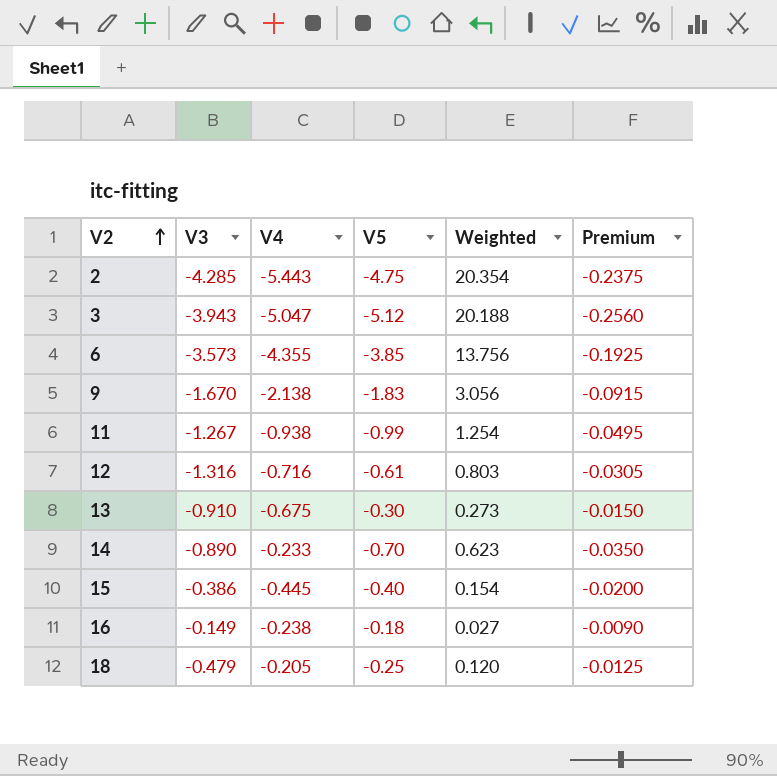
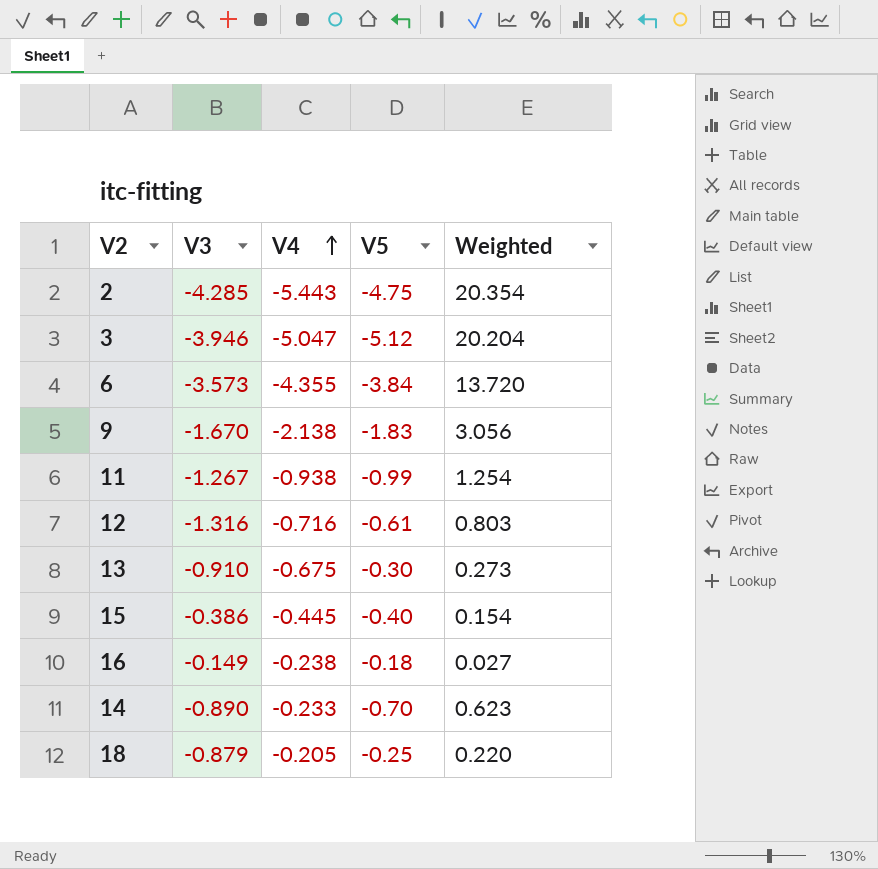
row order: V2 ascending -> V4 ascending
column Premium | formula: [V5] * 0.05 -> none
3 | V3: -3.943 -> -3.946
3 | Weighted: 20.188 -> 20.204
6 | V5: -3.85 -> -3.84
6 | Weighted: 13.756 -> 13.720
18 | V3: -0.479 -> -0.879
18 | Weighted: 0.120 -> 0.220

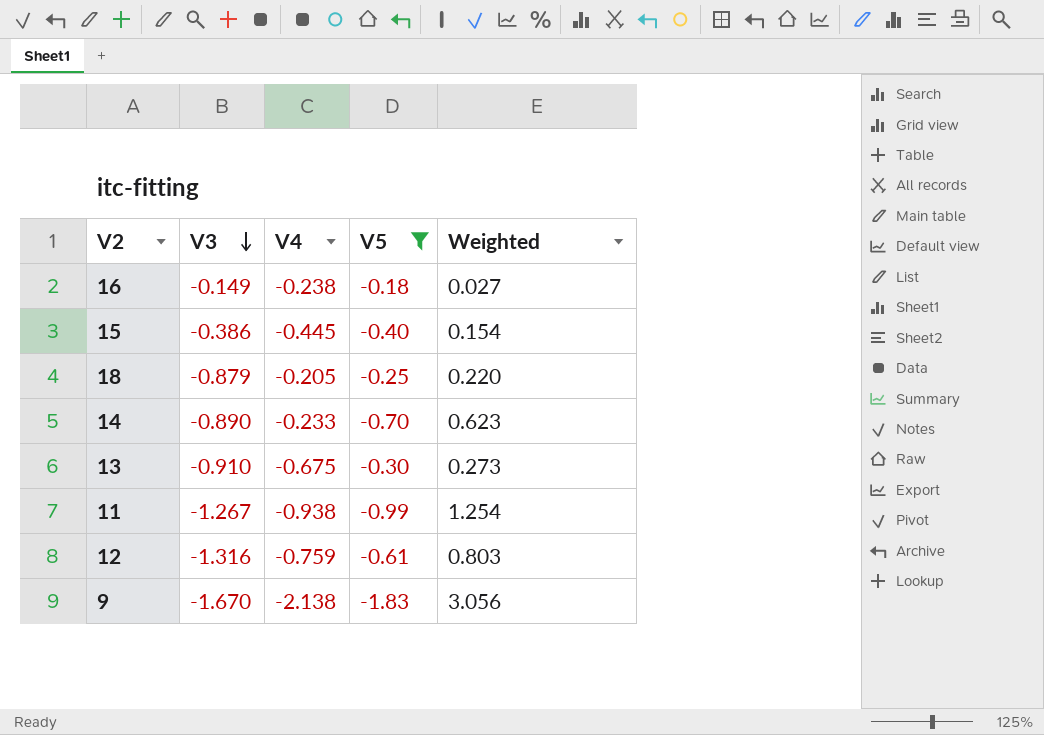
filter: none -> V5 >= -1.83
row order: V4 ascending -> V3 descending
12 | V4: -0.716 -> -0.759

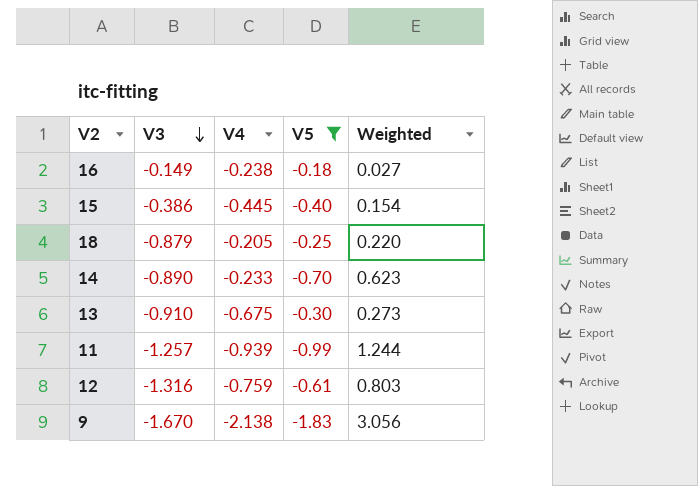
11 | V3: -1.267 -> -1.257
11 | V4: -0.938 -> -0.939
11 | Weighted: 1.254 -> 1.244

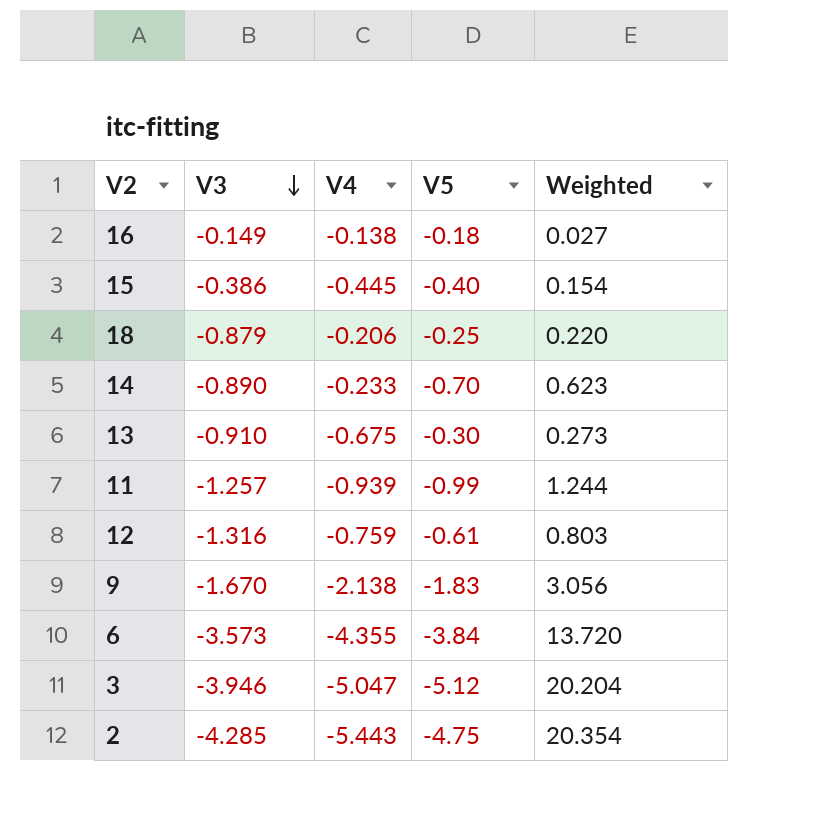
filter: V5 >= -1.83 -> none
16 | V4: -0.238 -> -0.138
18 | V4: -0.205 -> -0.206

